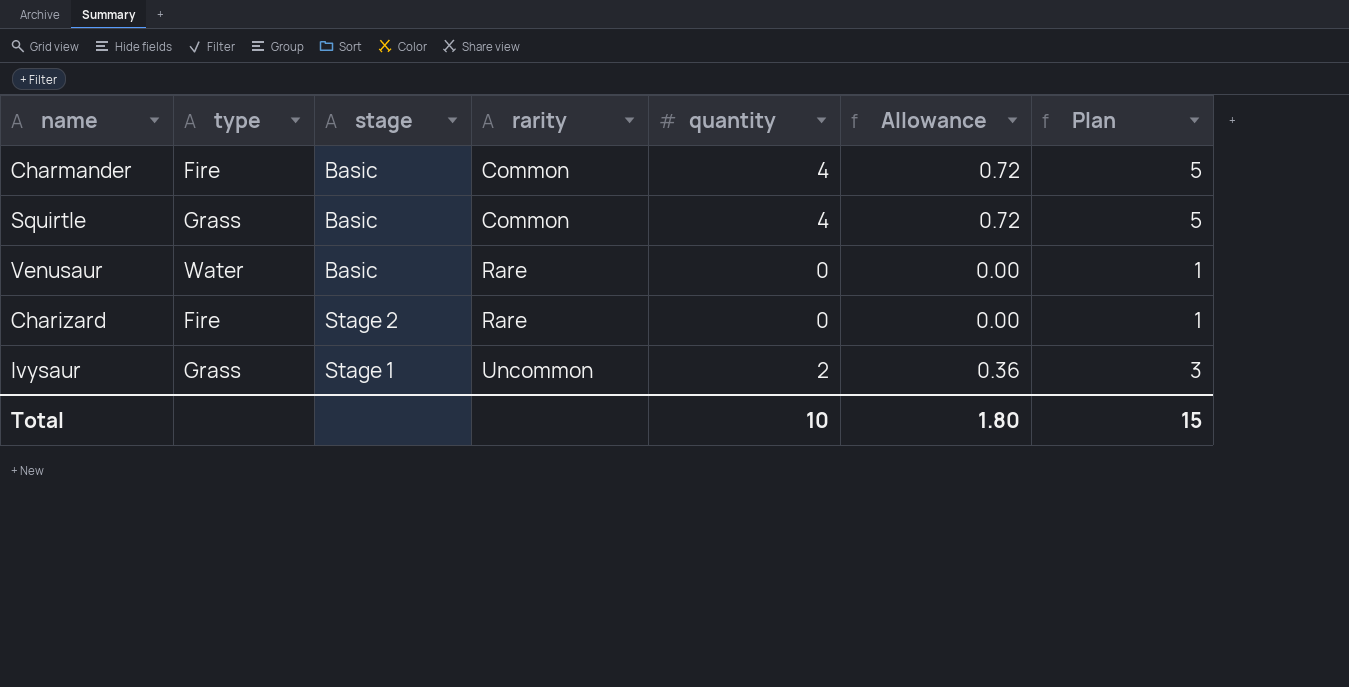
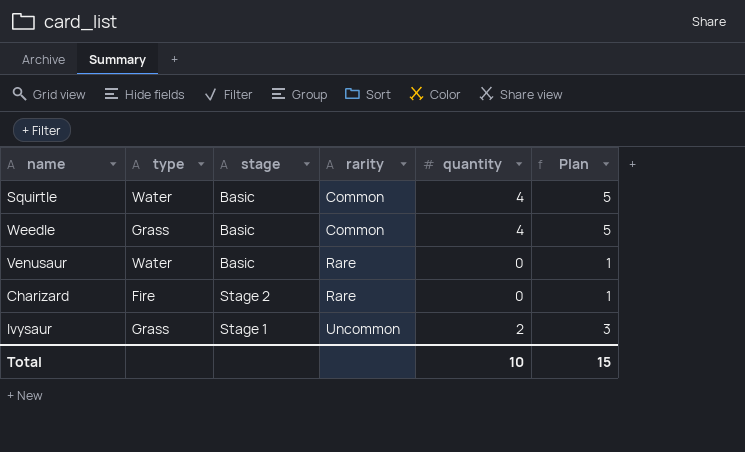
column Allowance | formula: [quantity] * 0.18 -> none
row Charmander: Fire | Basic | Common | 4 | 0.72 | 5 -> none
Squirtle | type: Grass -> Water
row Weedle: none -> Grass | Basic | Common | 4 | 5

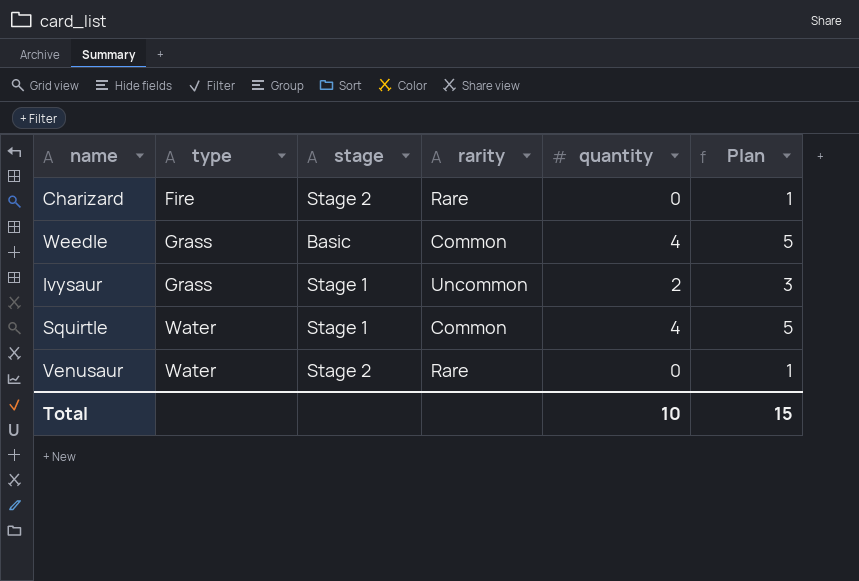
row order: rarity ascending -> type ascending
Squirtle | stage: Basic -> Stage 1
Venusaur | stage: Basic -> Stage 2

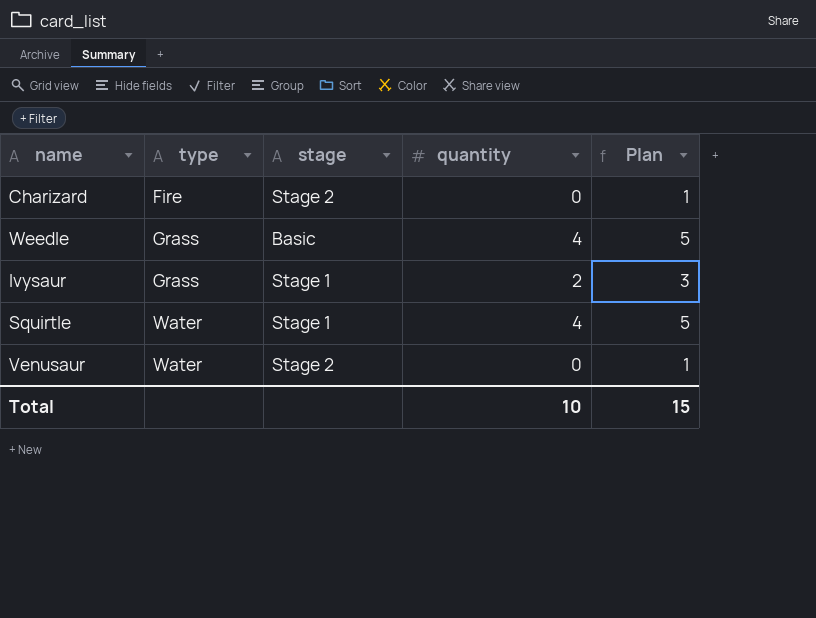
column rarity | position: 4 -> none

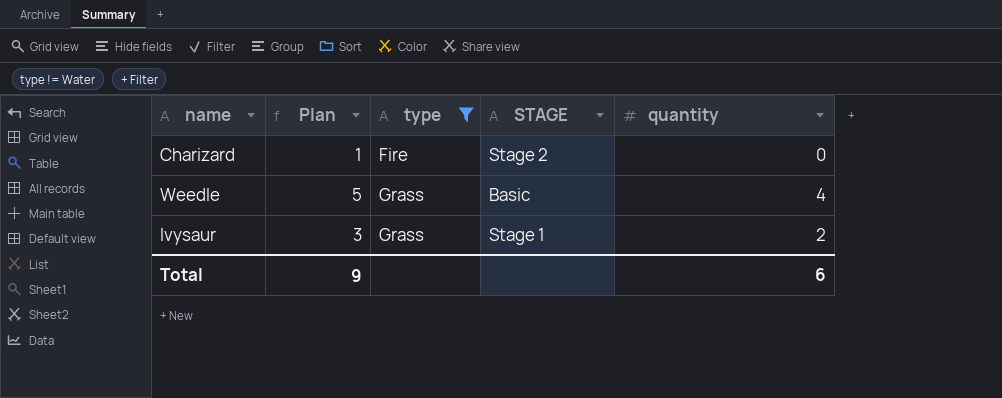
filter: none -> type != Water
column Plan | position: 5 -> 2
column name: stage -> STAGE
Total | Plan: 15 -> 9
Total | quantity: 10 -> 6

